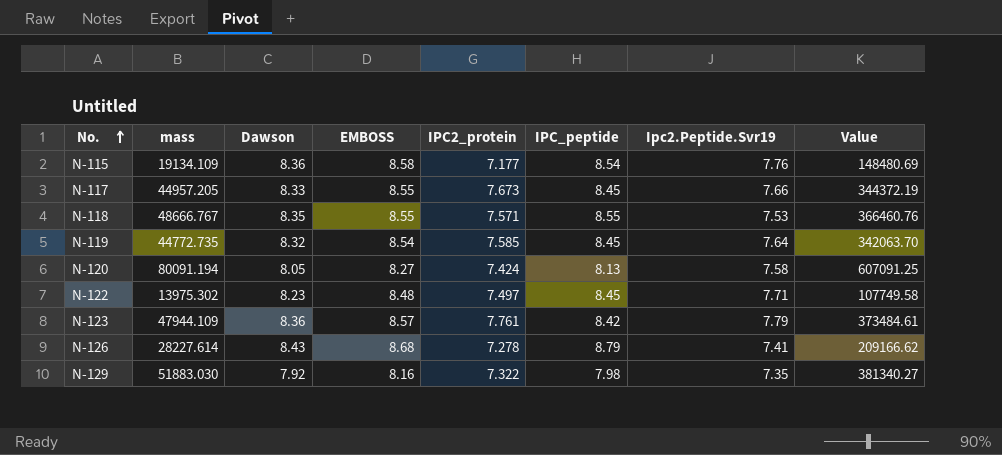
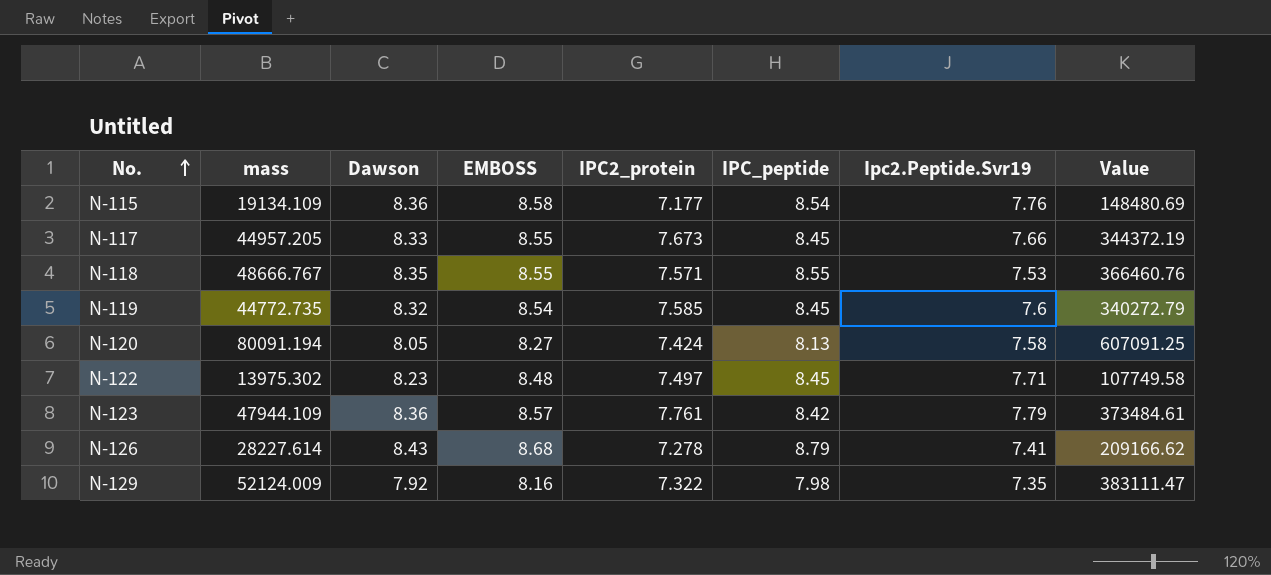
N-119 | Ipc2.Peptide.Svr19: 7.64 -> 7.6
N-119 | Value: 342063.70 -> 340272.79
N-129 | mass: 51883.030 -> 52124.009
N-129 | Value: 381340.27 -> 383111.47

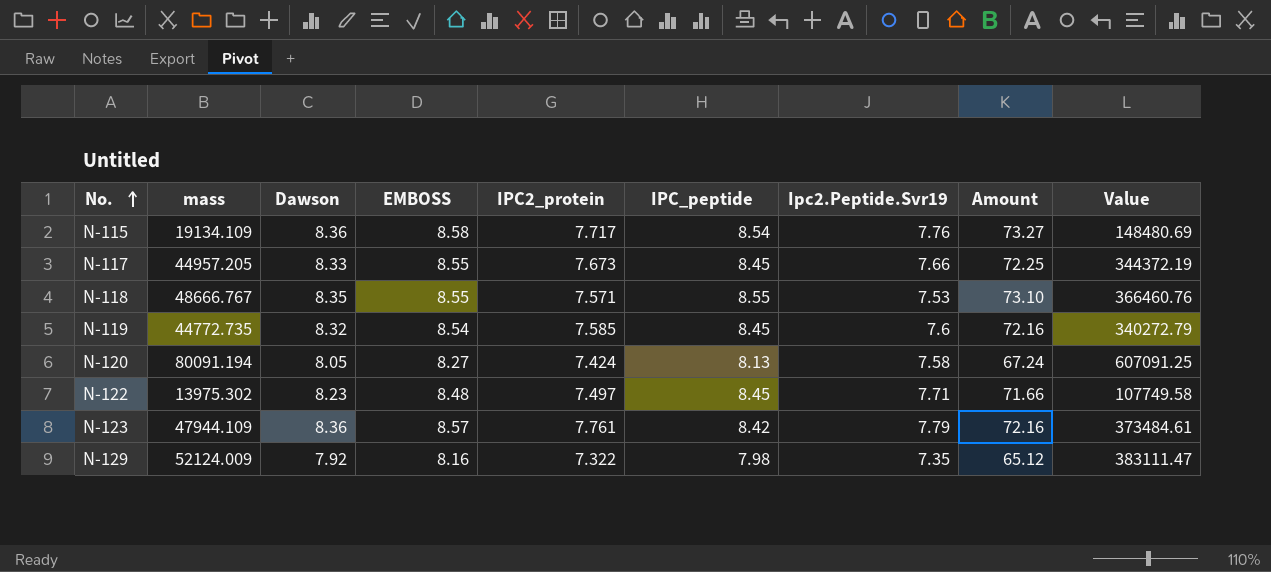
column Amount | formula: none -> [EMBOSS] * [IPC_peptide]
row N-126: 28227.614 | 8.43 | 8.68 | 7.278 | 8.79 | 7.41 | 209166.62 -> none
N-115 | IPC2_protein: 7.177 -> 7.717

